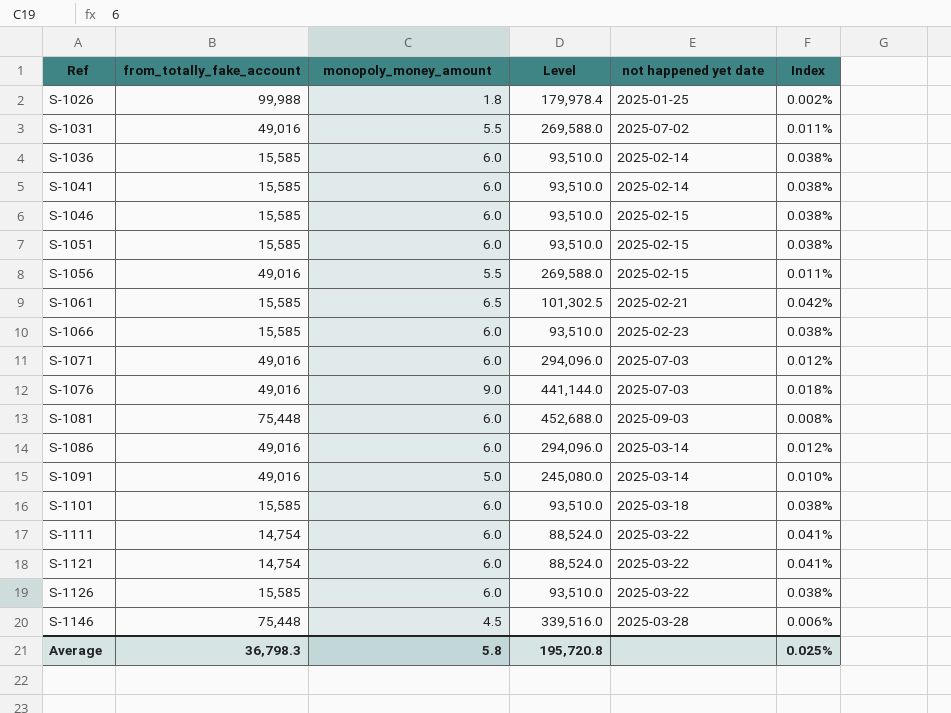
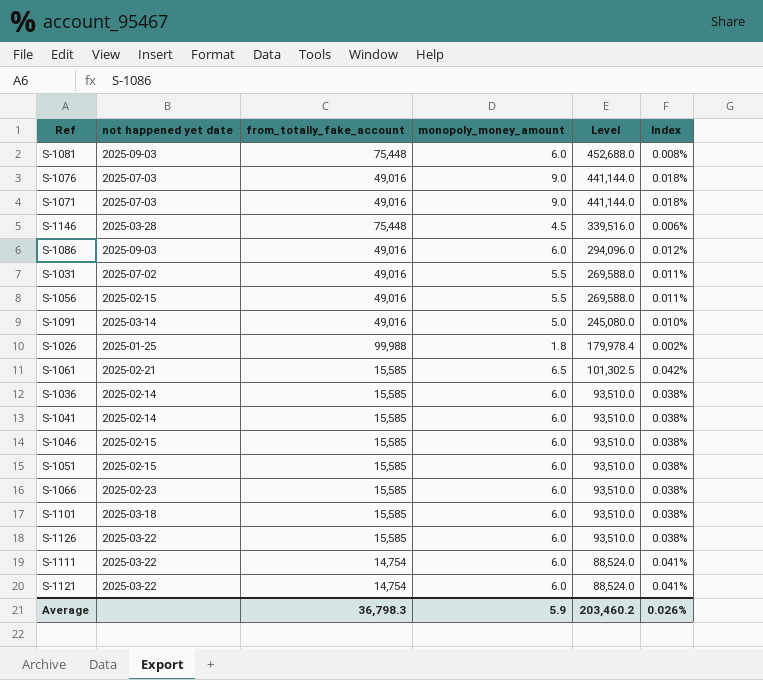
row order: Ref ascending -> Level descending
column not happened yet date | position: 5 -> 2
S-1071 | monopoly_money_amount: 6.0 -> 9.0
S-1071 | Level: 294,096.0 -> 441,144.0
S-1071 | Index: 0.012% -> 0.018%
S-1086 | not happened yet date: 2025-03-14 -> 2025-09-03
Average | monopoly_money_amount: 5.8 -> 5.9
Average | Level: 195,720.8 -> 203,460.2
Average | Index: 0.025% -> 0.026%

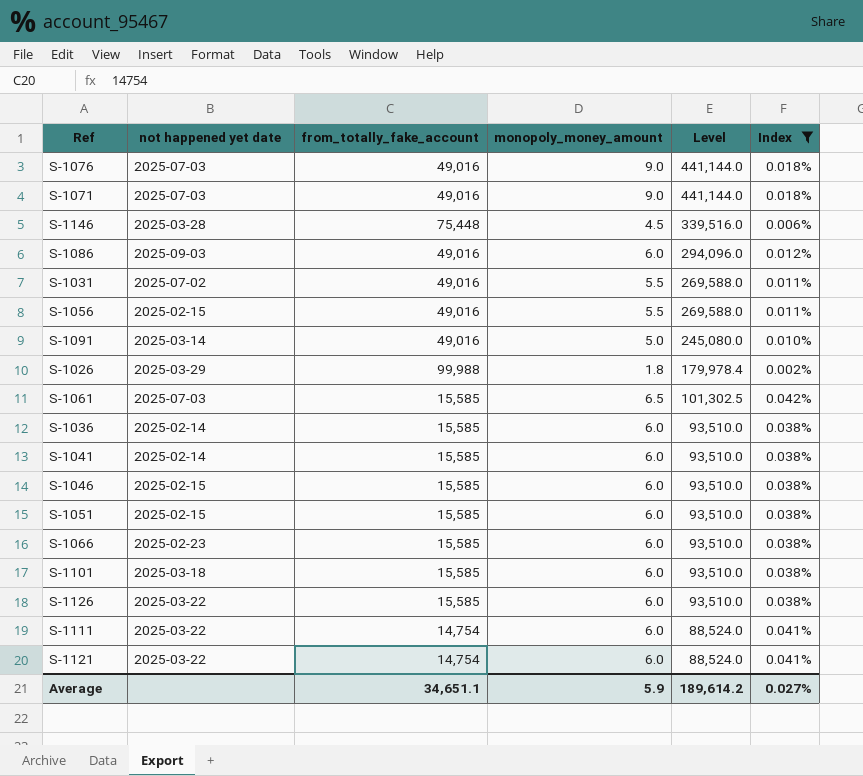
filter: none -> Index != 0.008%
S-1026 | not happened yet date: 2025-01-25 -> 2025-03-29
S-1061 | not happened yet date: 2025-02-21 -> 2025-07-03
Average | from_totally_fake_account: 36,798.3 -> 34,651.1
Average | Level: 203,460.2 -> 189,614.2
Average | Index: 0.026% -> 0.027%

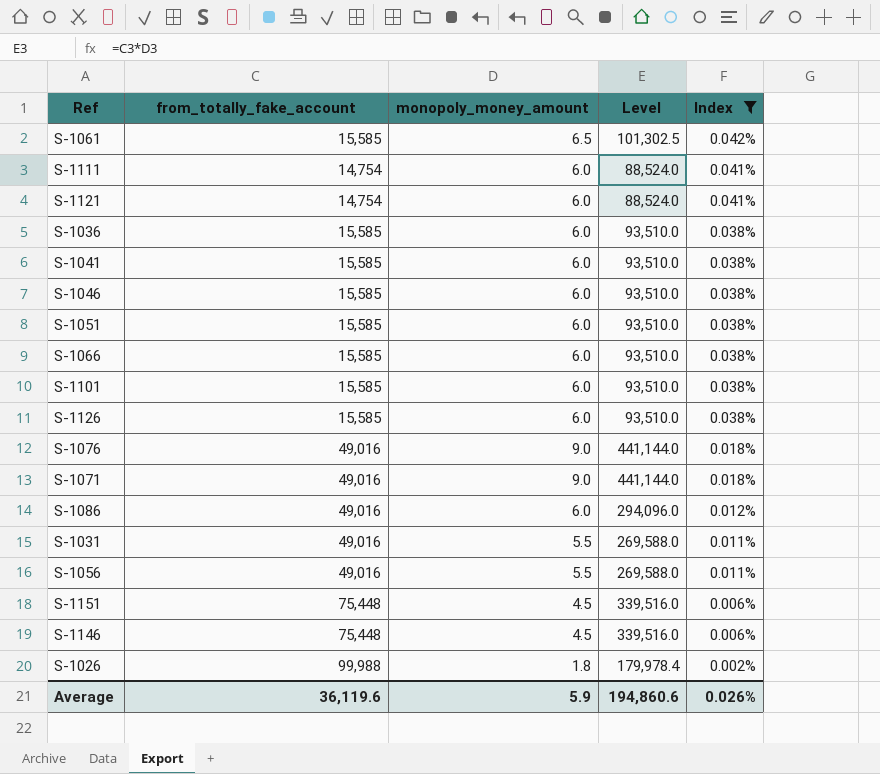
row order: Level descending -> Index descending
column not happened yet date | position: 2 -> none
row S-1091: 2025-03-14 | 49,016 | 5.0 | 245,080.0 | 0.010% -> none
row S-1151: none -> 75,448 | 4.5 | 339,516.0 | 0.006%
Average | from_totally_fake_account: 34,651.1 -> 36,119.6
Average | Level: 189,614.2 -> 194,860.6
Average | Index: 0.027% -> 0.026%

